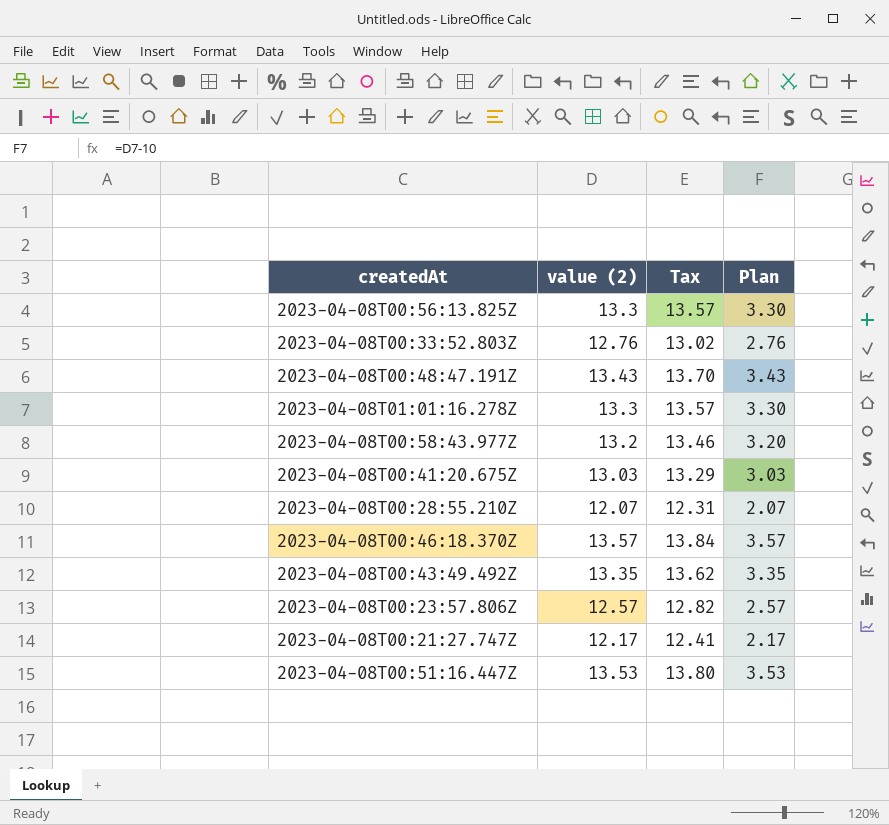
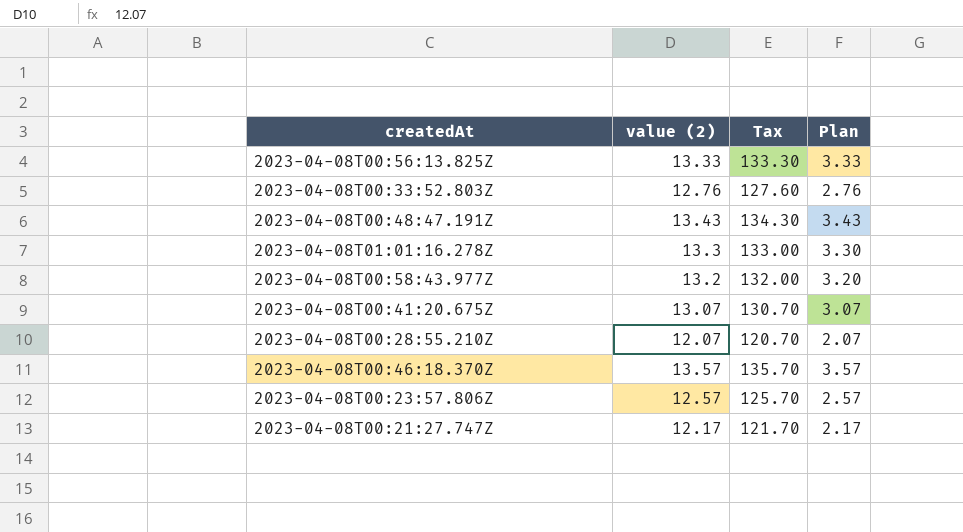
column Tax | formula: [value (2)] * 1.02 -> [value (2)] * 10
row 2023-04-08T00:43:49.492Z: 13.35 | 13.62 | 3.35 -> none
row 2023-04-08T00:51:16.447Z: 13.53 | 13.80 | 3.53 -> none
2023-04-08T00:56:13.825Z | value (2): 13.3 -> 13.33
2023-04-08T00:56:13.825Z | Plan: 3.30 -> 3.33
2023-04-08T00:41:20.675Z | value (2): 13.03 -> 13.07
2023-04-08T00:41:20.675Z | Plan: 3.03 -> 3.07

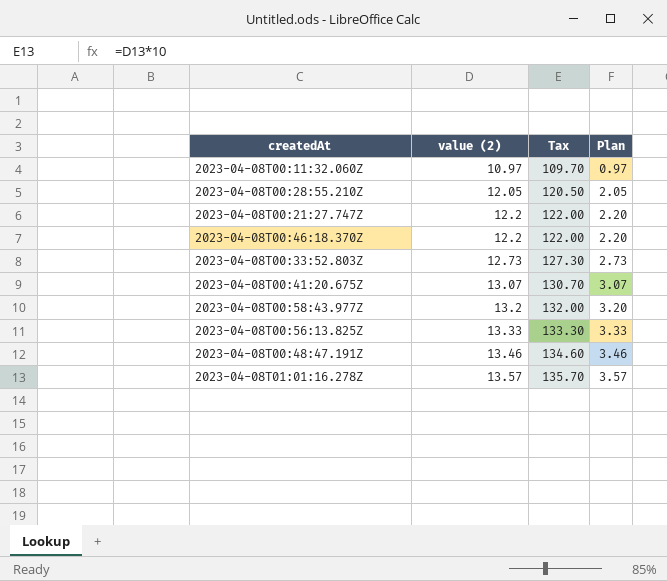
row order: none -> value (2) ascending
row 2023-04-08T00:23:57.806Z: 12.57 | 125.70 | 2.57 -> none
row 2023-04-08T00:11:32.060Z: none -> 10.97 | 109.70 | 0.97
2023-04-08T00:28:55.210Z | value (2): 12.07 -> 12.05
2023-04-08T00:28:55.210Z | Tax: 120.70 -> 120.50
2023-04-08T00:28:55.210Z | Plan: 2.07 -> 2.05
2023-04-08T00:21:27.747Z | value (2): 12.17 -> 12.2
2023-04-08T00:21:27.747Z | Tax: 121.70 -> 122.00
2023-04-08T00:21:27.747Z | Plan: 2.17 -> 2.20
2023-04-08T00:46:18.370Z | value (2): 13.57 -> 12.2
2023-04-08T00:46:18.370Z | Tax: 135.70 -> 122.00
2023-04-08T00:46:18.370Z | Plan: 3.57 -> 2.20
2023-04-08T00:33:52.803Z | value (2): 12.76 -> 12.73
2023-04-08T00:33:52.803Z | Tax: 127.60 -> 127.30
2023-04-08T00:33:52.803Z | Plan: 2.76 -> 2.73
2023-04-08T00:48:47.191Z | value (2): 13.43 -> 13.46
2023-04-08T00:48:47.191Z | Tax: 134.30 -> 134.60
2023-04-08T00:48:47.191Z | Plan: 3.43 -> 3.46
2023-04-08T01:01:16.278Z | value (2): 13.3 -> 13.57
2023-04-08T01:01:16.278Z | Tax: 133.00 -> 135.70
2023-04-08T01:01:16.278Z | Plan: 3.30 -> 3.57

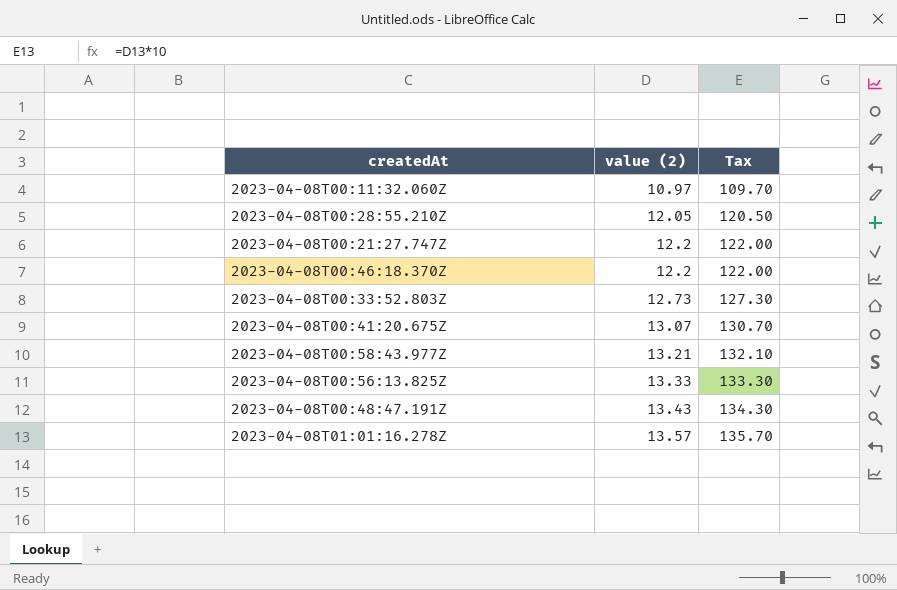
column Plan | formula: [value (2)] - 10 -> none
2023-04-08T00:58:43.977Z | value (2): 13.2 -> 13.21
2023-04-08T00:58:43.977Z | Tax: 132.00 -> 132.10
2023-04-08T00:48:47.191Z | value (2): 13.46 -> 13.43
2023-04-08T00:48:47.191Z | Tax: 134.60 -> 134.30

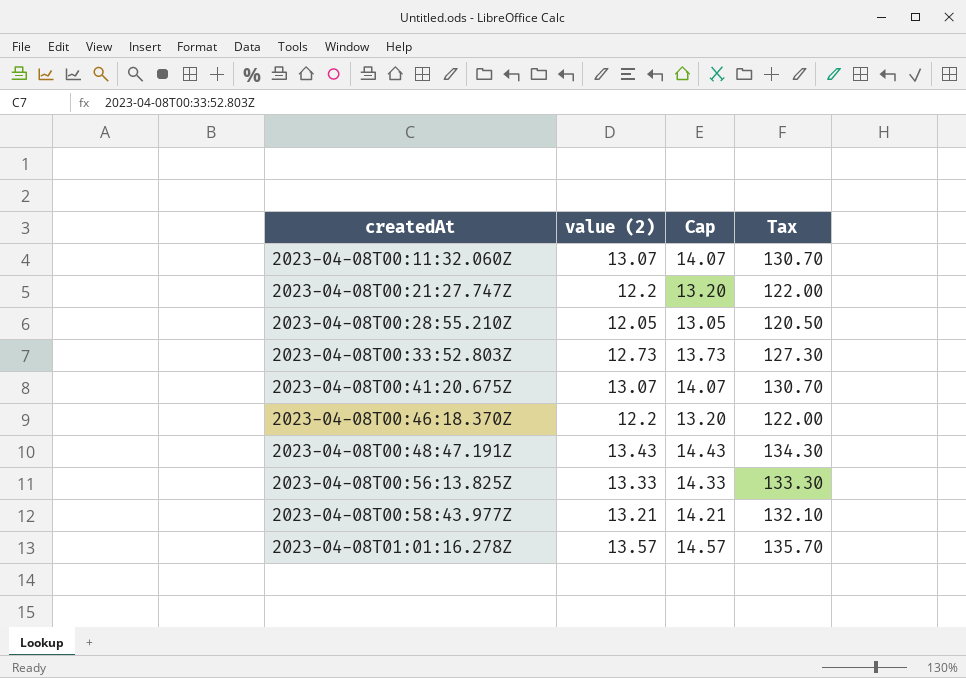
row order: value (2) ascending -> createdAt ascending
column Cap | formula: none -> [value (2)] + 1
2023-04-08T00:11:32.060Z | value (2): 10.97 -> 13.07
2023-04-08T00:11:32.060Z | Tax: 109.70 -> 130.70

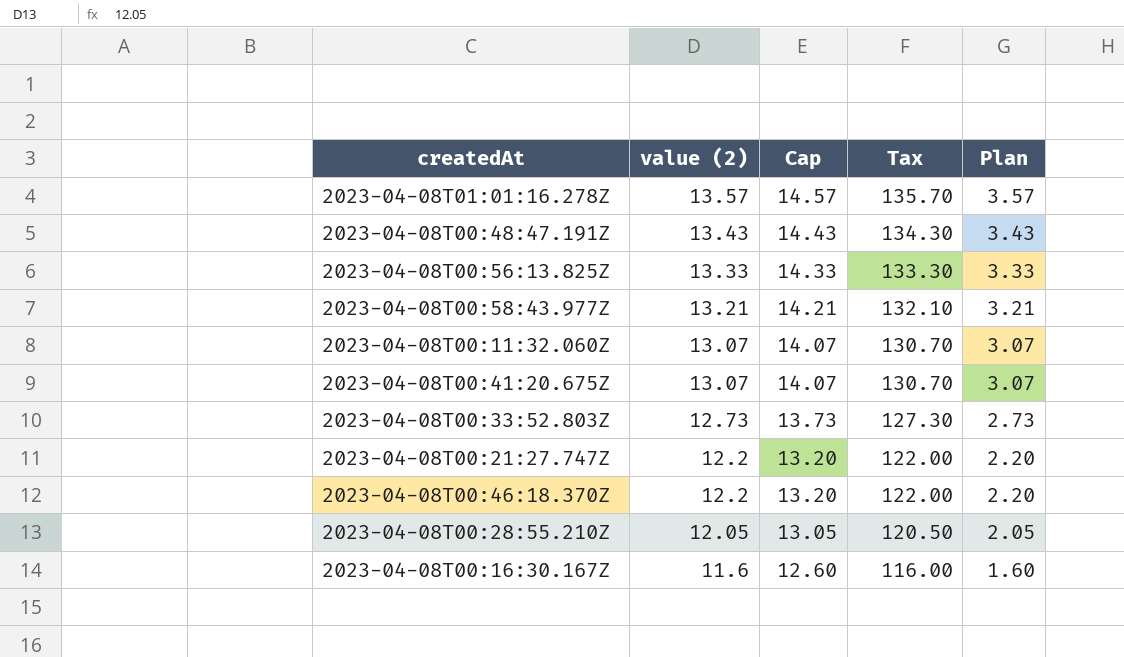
row order: createdAt ascending -> value (2) descending
column Plan | formula: none -> [value (2)] - 10
row 2023-04-08T00:16:30.167Z: none -> 11.6 | 12.60 | 116.00 | 1.60

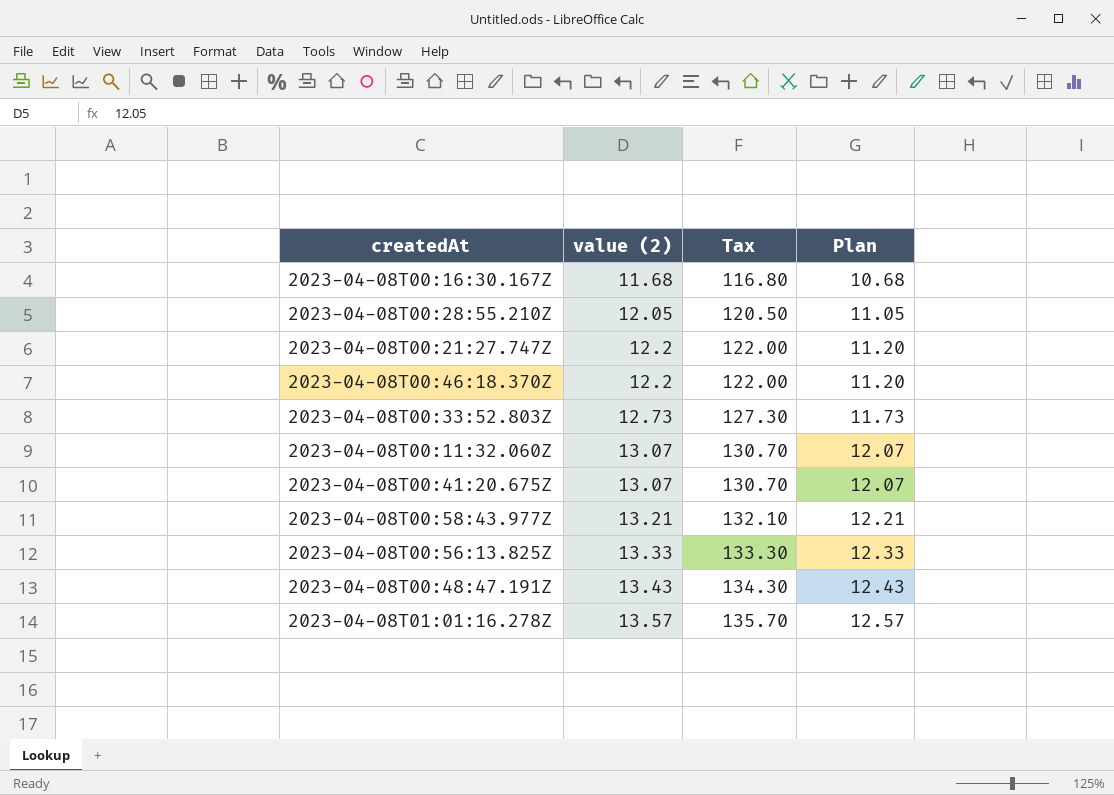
row order: value (2) descending -> value (2) ascending
column Cap | formula: [value (2)] + 1 -> none
column Plan | formula: [value (2)] - 10 -> [value (2)] - 1
2023-04-08T00:16:30.167Z | value (2): 11.6 -> 11.68
2023-04-08T00:16:30.167Z | Tax: 116.00 -> 116.80

